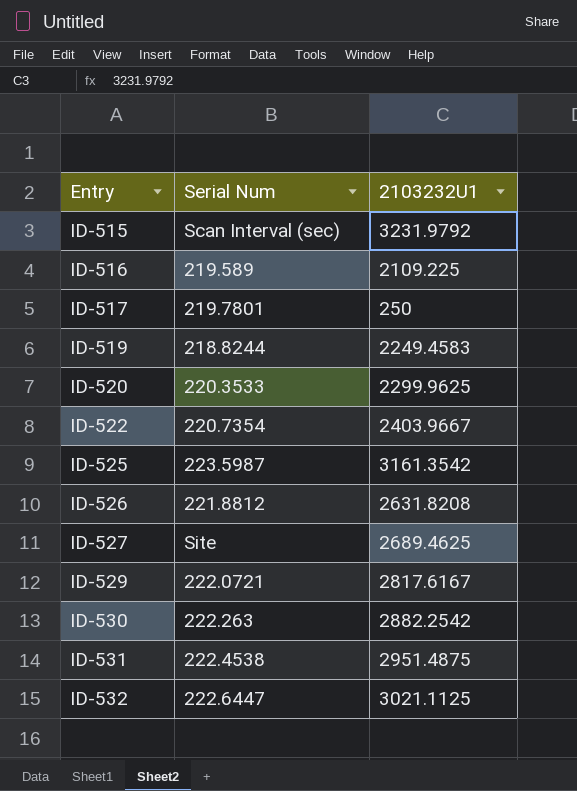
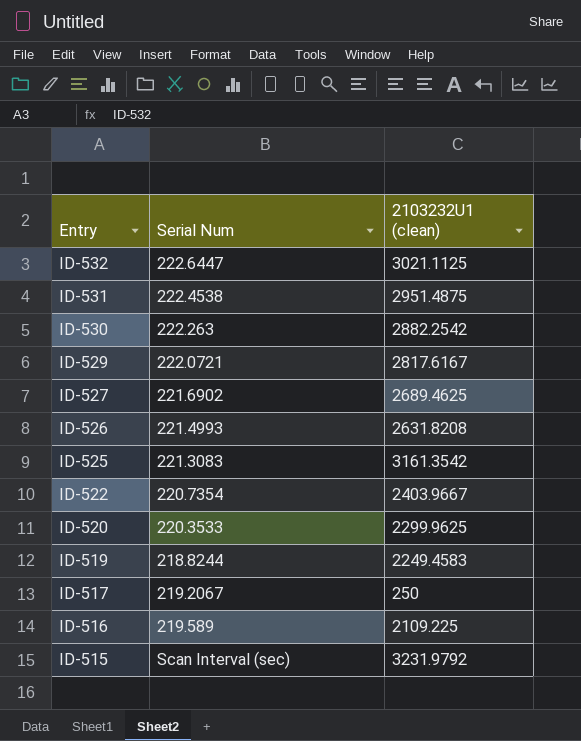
row order: Entry ascending -> Entry descending
column name: 2103232U1 -> 2103232U1 (clean)
ID-527 | Serial Num: Site -> 221.6902
ID-526 | Serial Num: 221.8812 -> 221.4993
ID-525 | Serial Num: 223.5987 -> 221.3083
ID-517 | Serial Num: 219.7801 -> 219.2067

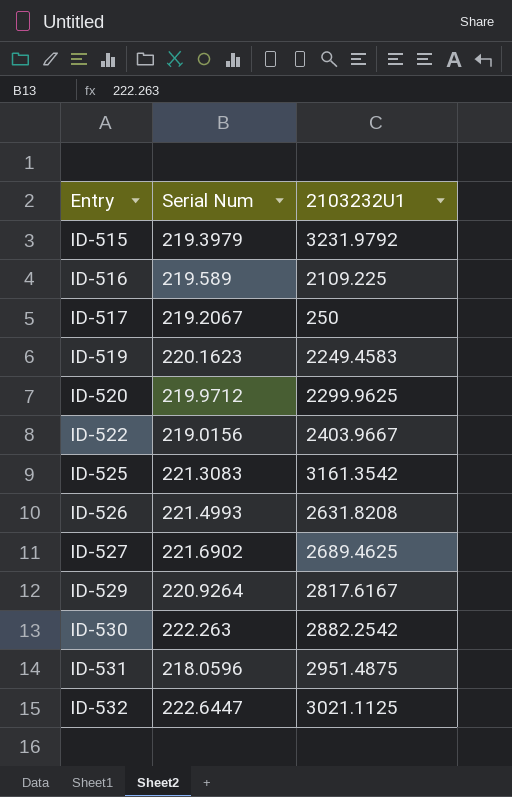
row order: Entry descending -> Entry ascending
column name: 2103232U1 (clean) -> 2103232U1
ID-515 | Serial Num: Scan Interval (sec) -> 219.3979
ID-519 | Serial Num: 218.8244 -> 220.1623
ID-520 | Serial Num: 220.3533 -> 219.9712
ID-522 | Serial Num: 220.7354 -> 219.0156
ID-529 | Serial Num: 222.0721 -> 220.9264
ID-531 | Serial Num: 222.4538 -> 218.0596

